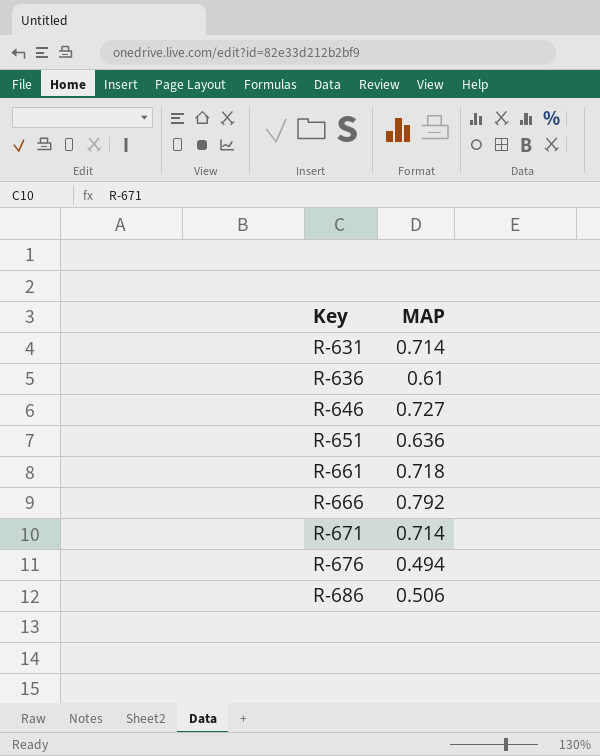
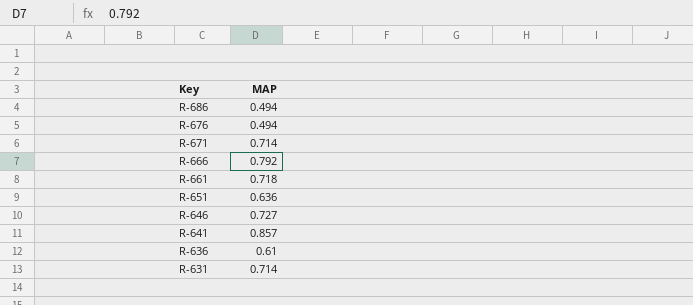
row order: Key ascending -> Key descending
R-686 | MAP: 0.506 -> 0.494
row R-641: none -> 0.857

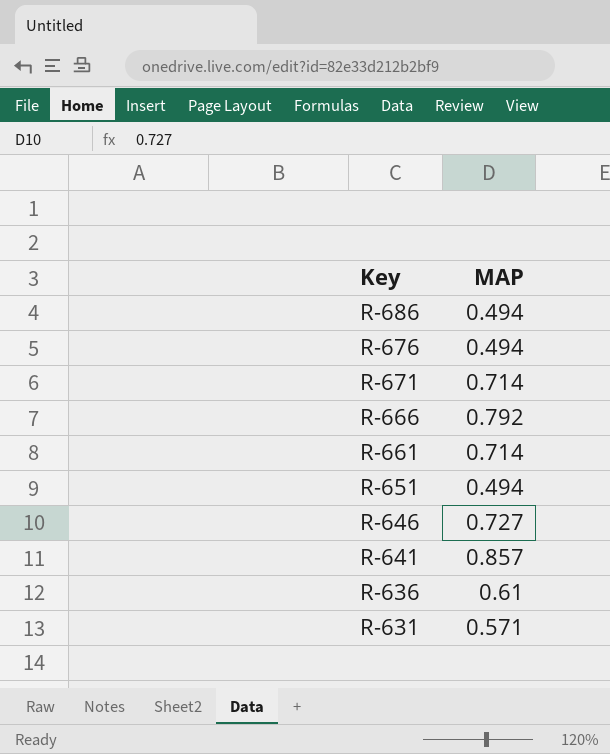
R-661 | MAP: 0.718 -> 0.714
R-651 | MAP: 0.636 -> 0.494
R-631 | MAP: 0.714 -> 0.571

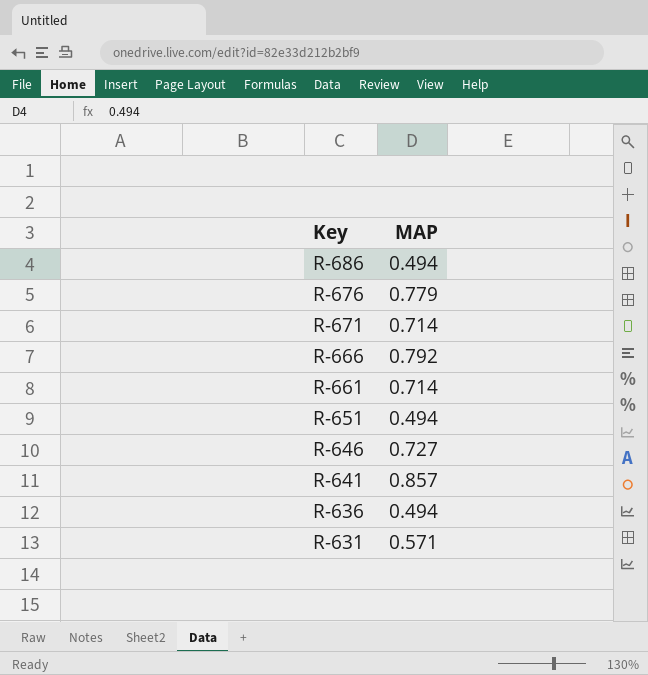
R-676 | MAP: 0.494 -> 0.779
R-636 | MAP: 0.61 -> 0.494

